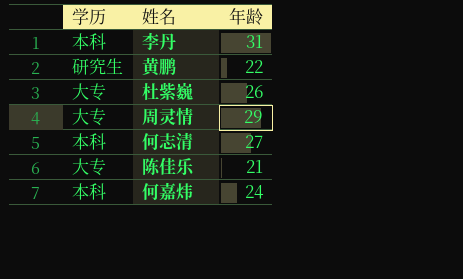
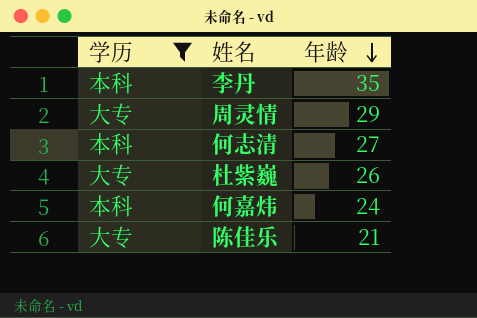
filter: none -> 学历 != 研究生
row order: none -> 年龄 descending
李丹 | 年龄: 31 -> 35

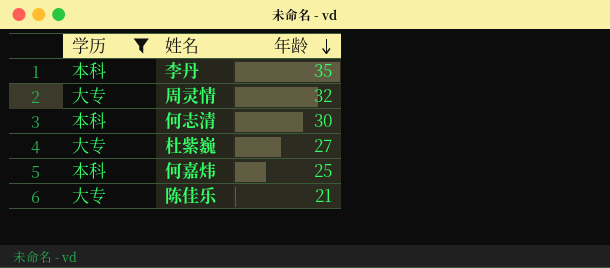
周灵情 | 年龄: 29 -> 32
何志清 | 年龄: 27 -> 30
杜紫巍 | 年龄: 26 -> 27
何嘉炜 | 年龄: 24 -> 25

